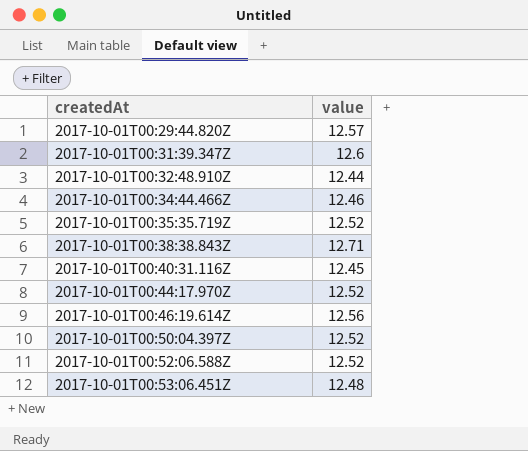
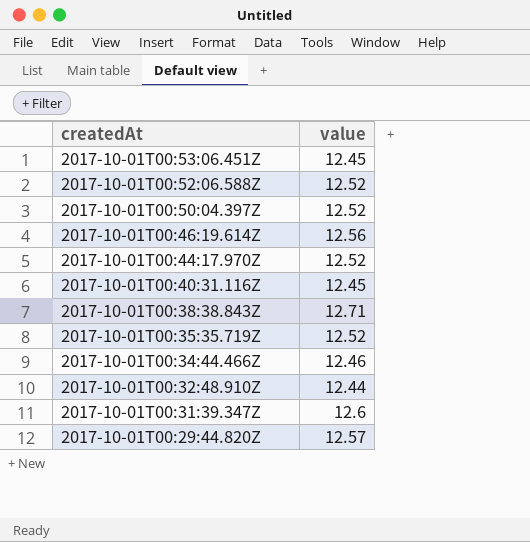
row order: createdAt ascending -> createdAt descending
2017-10-01T00:53:06.451Z | value: 12.48 -> 12.45

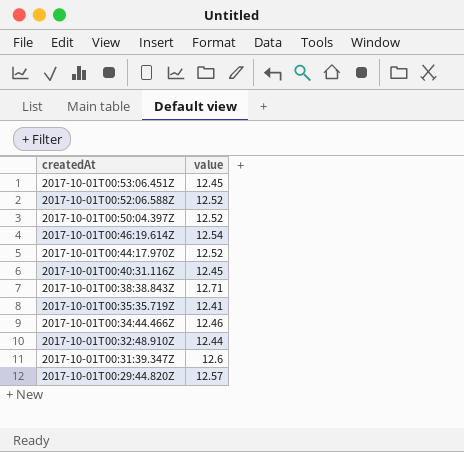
2017-10-01T00:46:19.614Z | value: 12.56 -> 12.54
2017-10-01T00:35:35.719Z | value: 12.52 -> 12.41

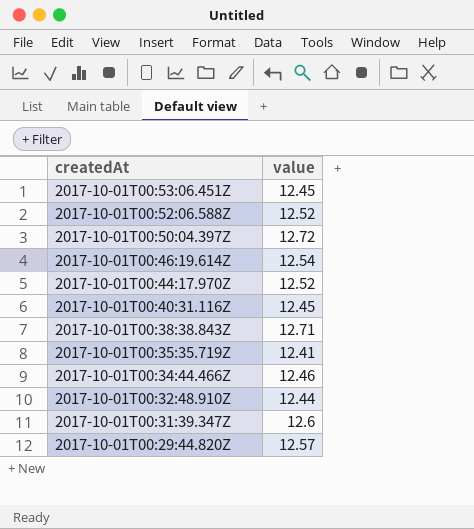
2017-10-01T00:50:04.397Z | value: 12.52 -> 12.72

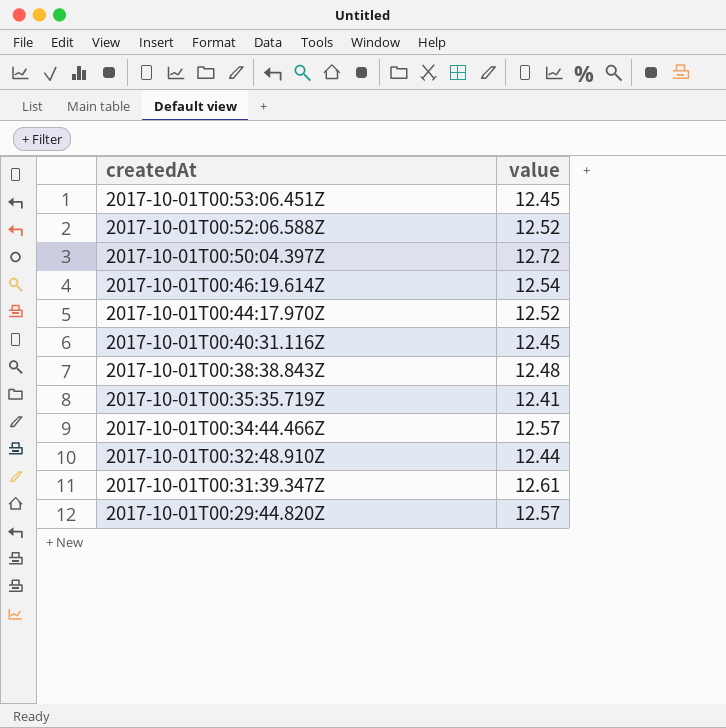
2017-10-01T00:38:38.843Z | value: 12.71 -> 12.48
2017-10-01T00:34:44.466Z | value: 12.46 -> 12.57
2017-10-01T00:31:39.347Z | value: 12.6 -> 12.61

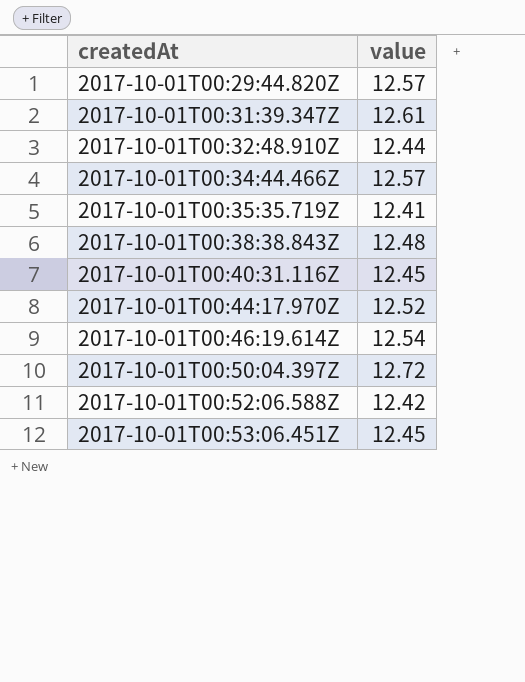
row order: createdAt descending -> createdAt ascending
2017-10-01T00:52:06.588Z | value: 12.52 -> 12.42

